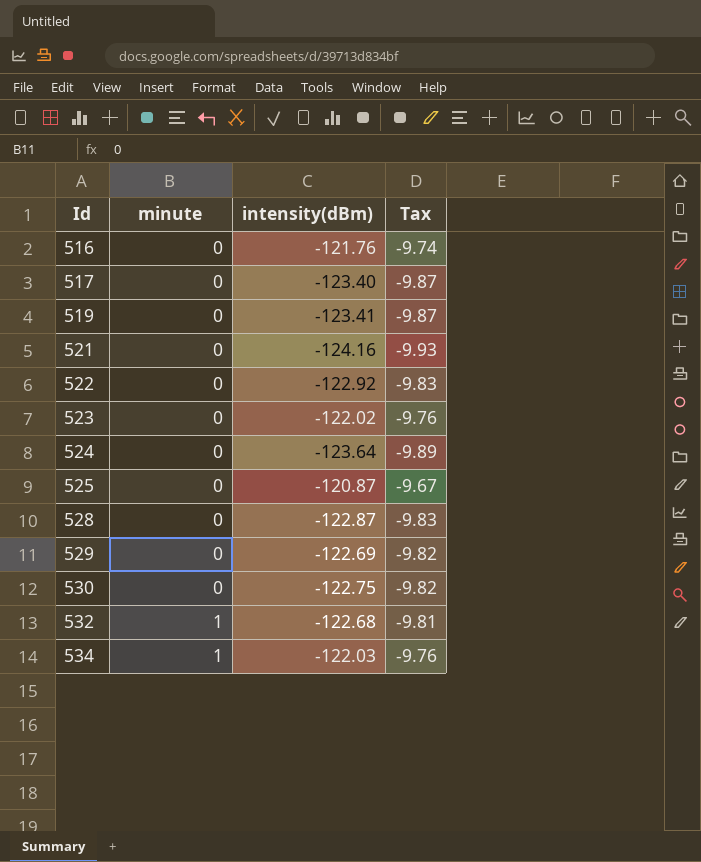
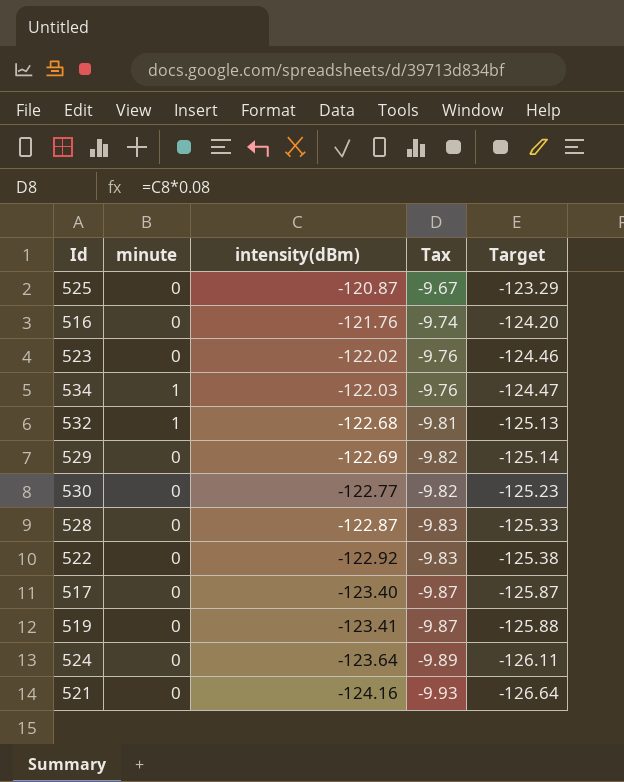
row order: Id ascending -> intensity(dBm) descending
column Target | formula: none -> [intensity(dBm)] * 1.02
530 | intensity(dBm): -122.75 -> -122.77

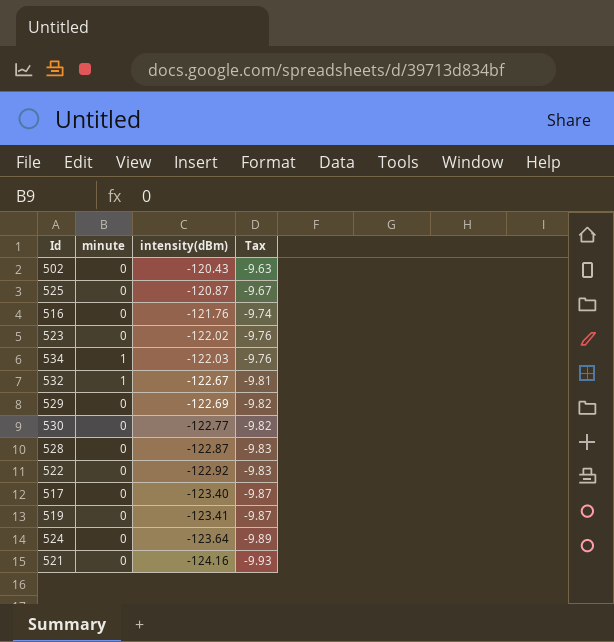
column Target | formula: [intensity(dBm)] * 1.02 -> none
row 502: none -> 0 | -120.43 | -9.63
532 | intensity(dBm): -122.68 -> -122.67

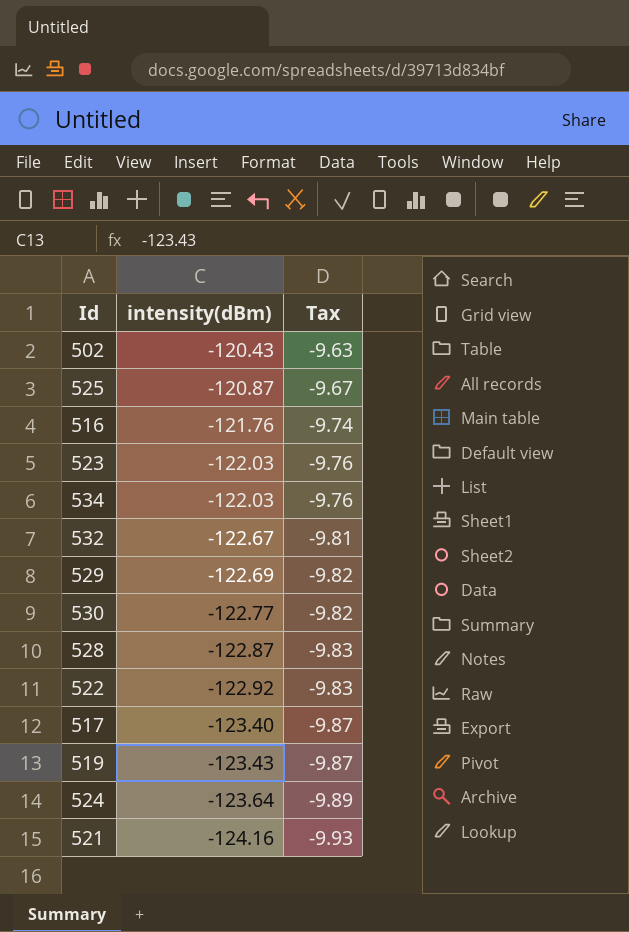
column minute | position: 2 -> none
523 | intensity(dBm): -122.02 -> -122.03
519 | intensity(dBm): -123.41 -> -123.43

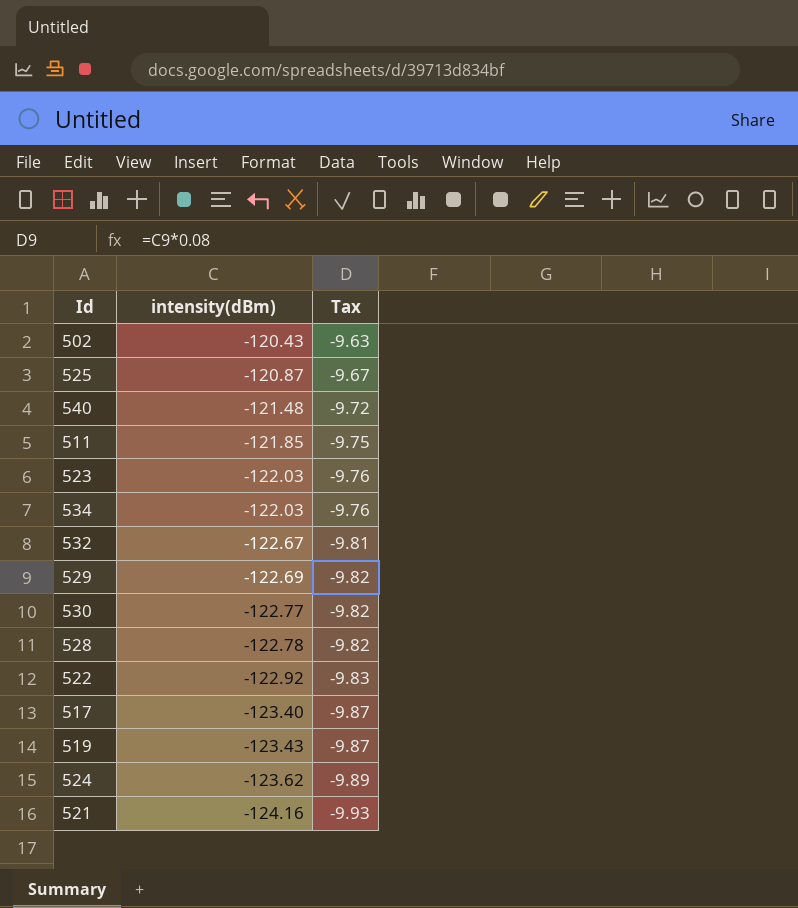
row 516: -121.76 | -9.74 -> none
row 540: none -> -121.48 | -9.72
row 511: none -> -121.85 | -9.75
528 | intensity(dBm): -122.87 -> -122.78
528 | Tax: -9.83 -> -9.82
524 | intensity(dBm): -123.64 -> -123.62

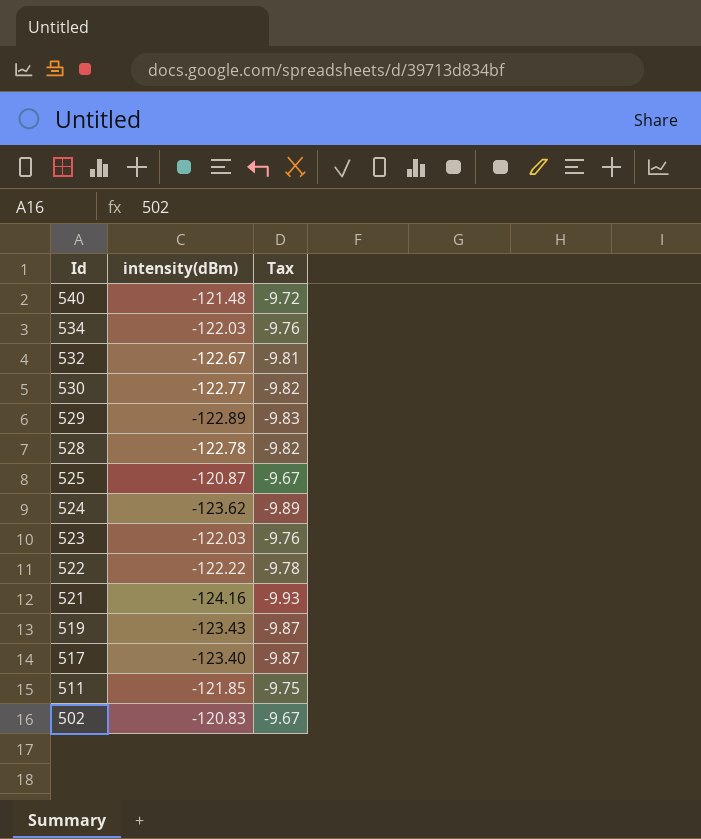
row order: intensity(dBm) descending -> Id descending
529 | intensity(dBm): -122.69 -> -122.89
529 | Tax: -9.82 -> -9.83
522 | intensity(dBm): -122.92 -> -122.22
522 | Tax: -9.83 -> -9.78
502 | intensity(dBm): -120.43 -> -120.83
502 | Tax: -9.63 -> -9.67

